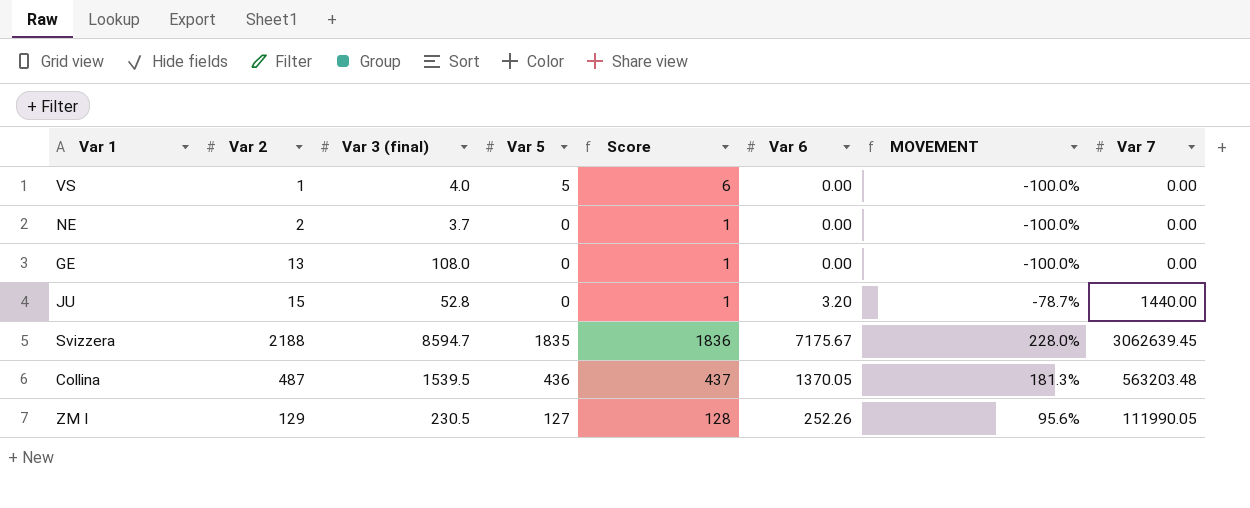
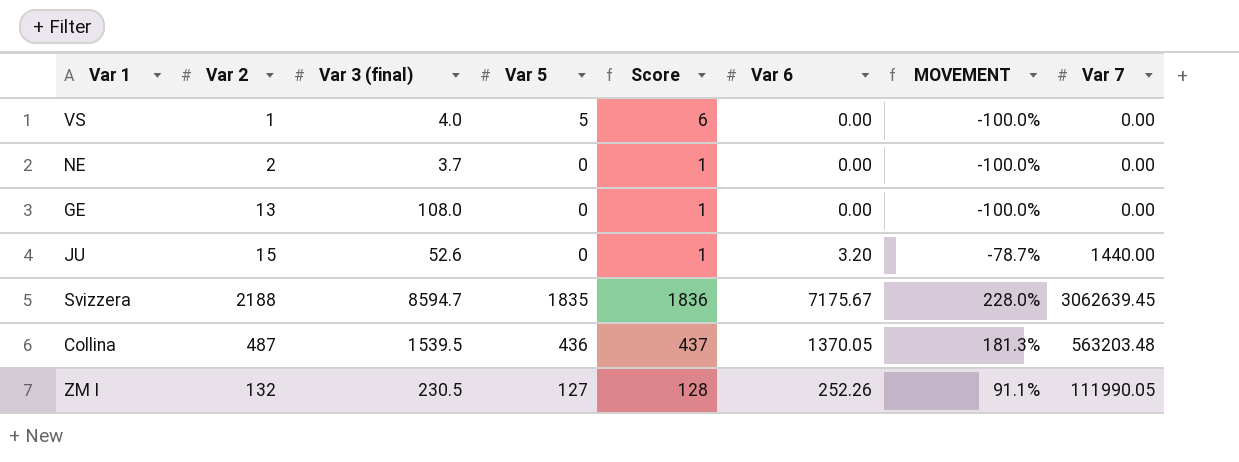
JU | Var 3 (final): 52.8 -> 52.6
ZM I | Var 2: 129 -> 132
ZM I | MOVEMENT: 95.6% -> 91.1%

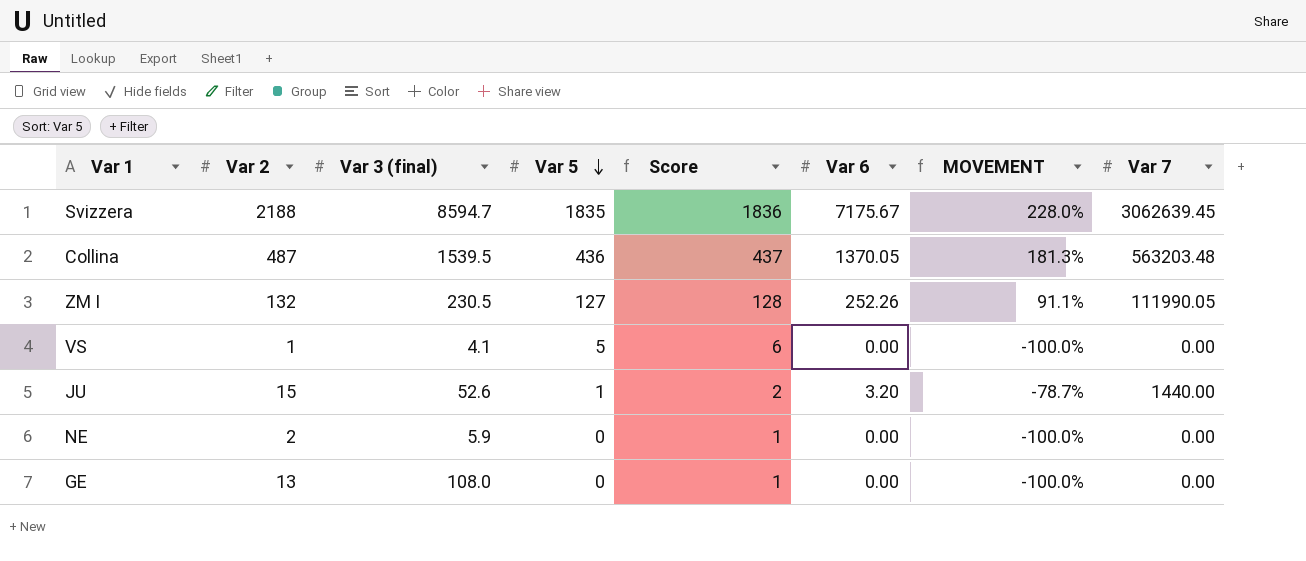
row order: none -> Var 5 descending
VS | Var 3 (final): 4.0 -> 4.1
JU | Var 5: 0 -> 1
JU | Score: 1 -> 2
NE | Var 3 (final): 3.7 -> 5.9

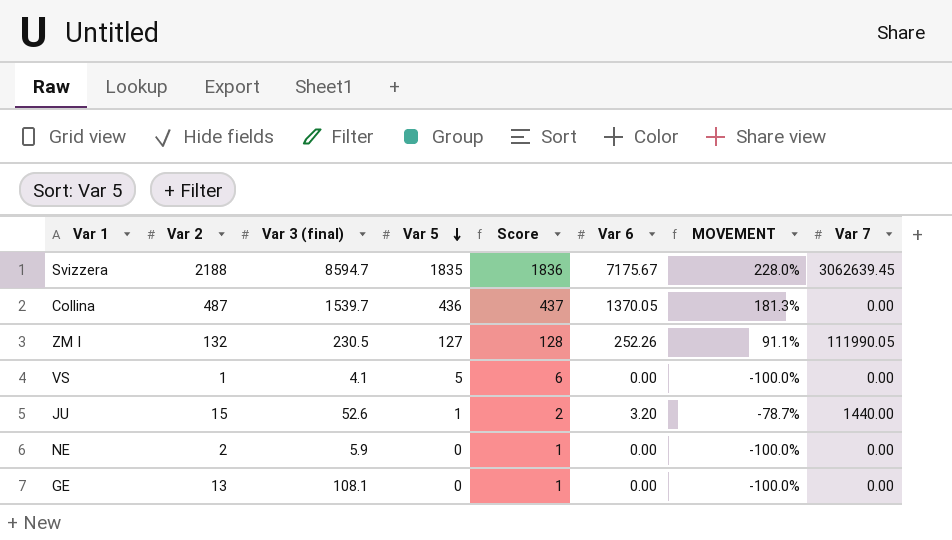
Collina | Var 3 (final): 1539.5 -> 1539.7
Collina | Var 7: 563203.48 -> 0.00
GE | Var 3 (final): 108.0 -> 108.1

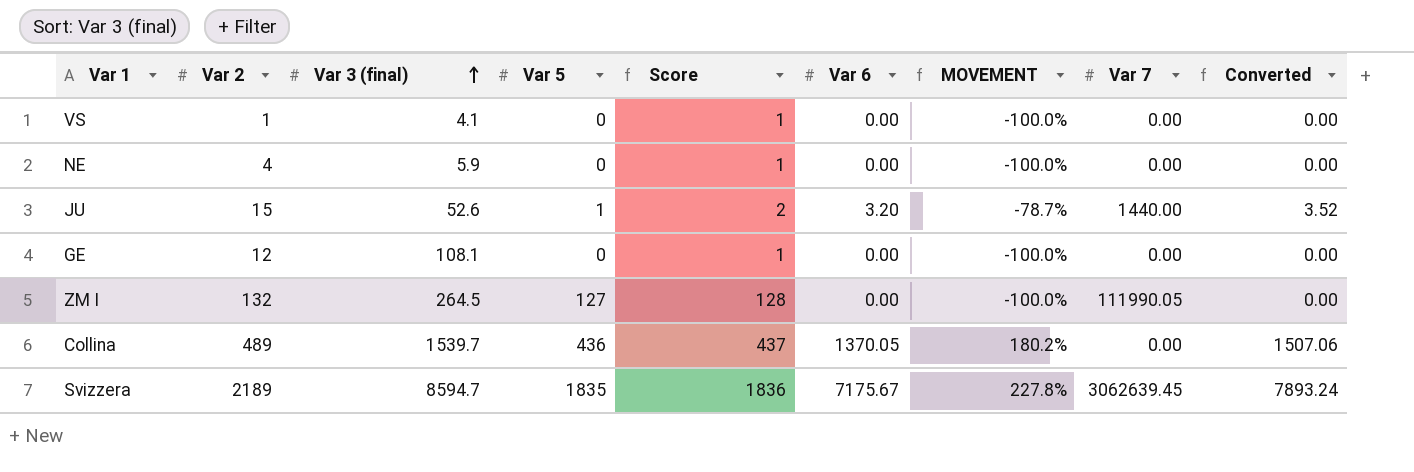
row order: Var 5 descending -> Var 3 (final) ascending
column Converted | formula: none -> [Var 6] * 1.1
VS | Var 5: 5 -> 0
VS | Score: 6 -> 1
NE | Var 2: 2 -> 4
GE | Var 2: 13 -> 12
ZM I | Var 3 (final): 230.5 -> 264.5
ZM I | Var 6: 252.26 -> 0.00
ZM I | MOVEMENT: 91.1% -> -100.0%
Collina | Var 2: 487 -> 489
Collina | MOVEMENT: 181.3% -> 180.2%
Svizzera | Var 2: 2188 -> 2189
Svizzera | MOVEMENT: 228.0% -> 227.8%

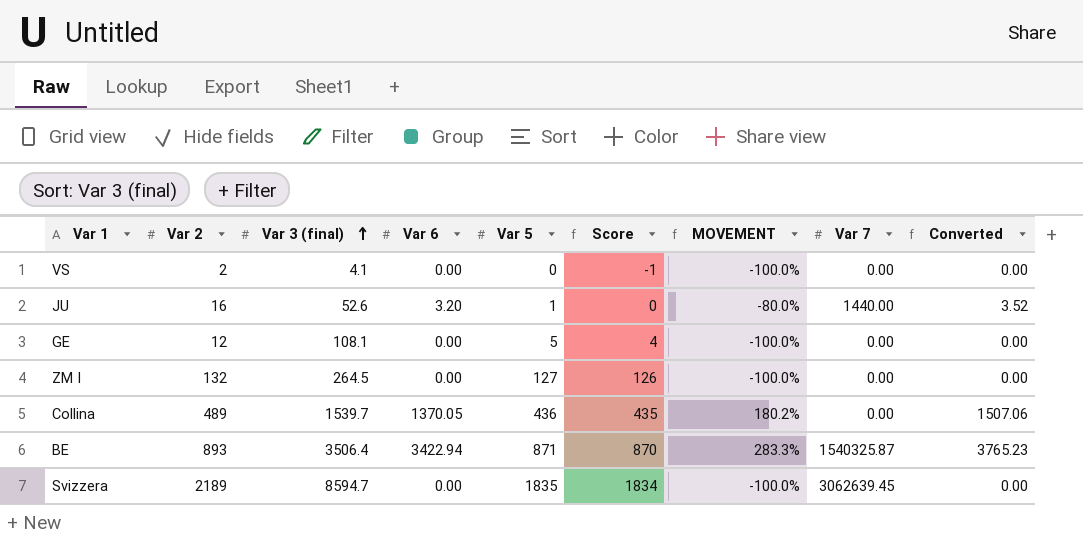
column Var 6 | position: 6 -> 4
column Score | formula: [Var 5] + 1 -> [Var 5] - 1
row NE: 4 | 5.9 | 0 | 1 | 0.00 | -100.0% | 0.00 | 0.00 -> none
VS | Var 2: 1 -> 2
JU | Var 2: 15 -> 16
JU | MOVEMENT: -78.7% -> -80.0%
GE | Var 5: 0 -> 5
ZM I | Var 7: 111990.05 -> 0.00
row BE: none -> 893 | 3506.4 | 3422.94 | 871 | 870 | 283.3% | 1540325.87 | 3765.23
Svizzera | Var 6: 7175.67 -> 0.00
Svizzera | MOVEMENT: 227.8% -> -100.0%
Svizzera | Converted: 7893.24 -> 0.00

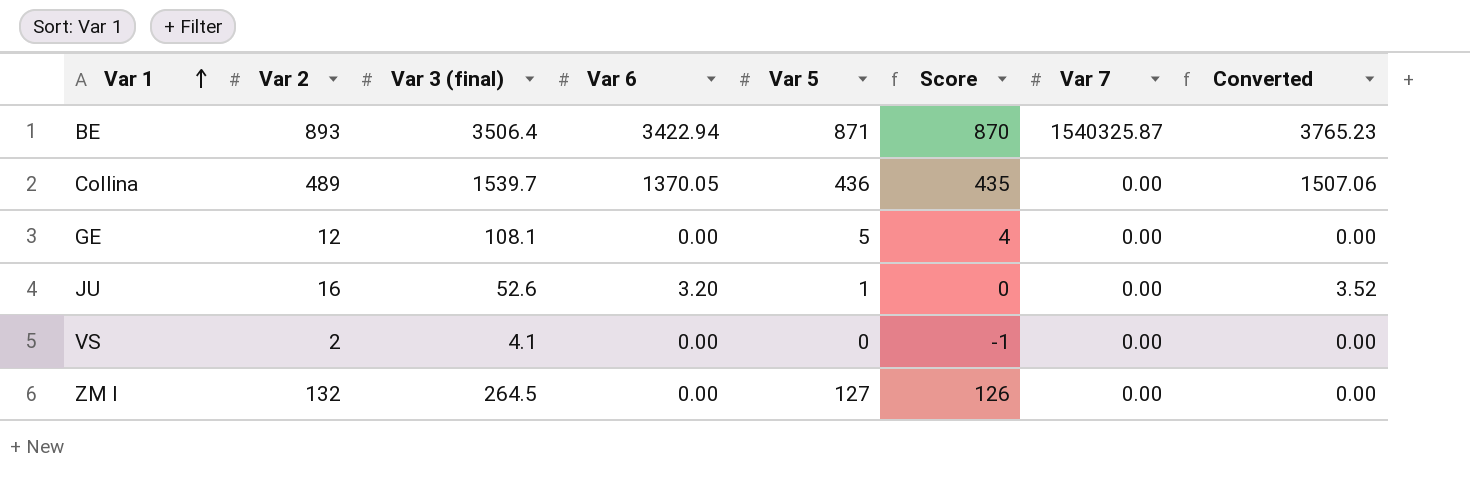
row order: Var 3 (final) ascending -> Var 1 ascending
column MOVEMENT | formula: ([Var 6] - [Var 2]) / [Var 2] -> none
row Svizzera: 2189 | 8594.7 | 0.00 | 1835 | 1834 | -100.0% | 3062639.45 | 0.00 -> none
JU | Var 7: 1440.00 -> 0.00

